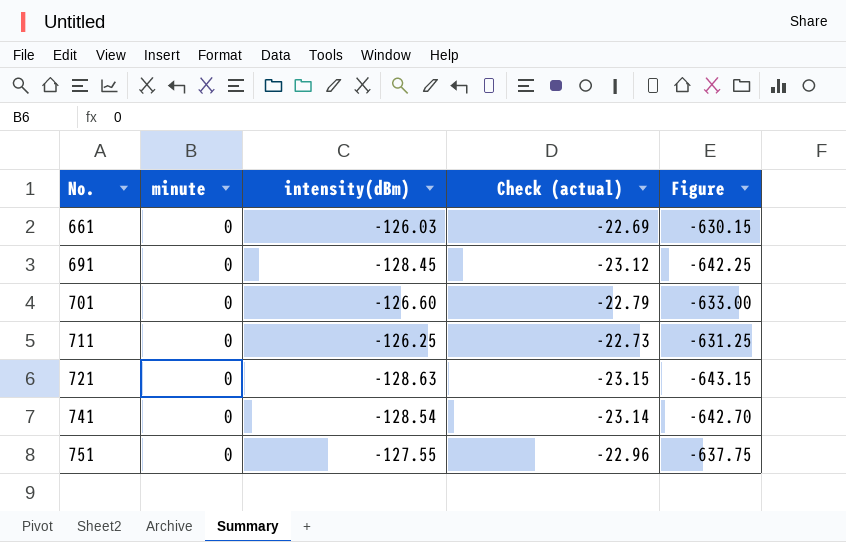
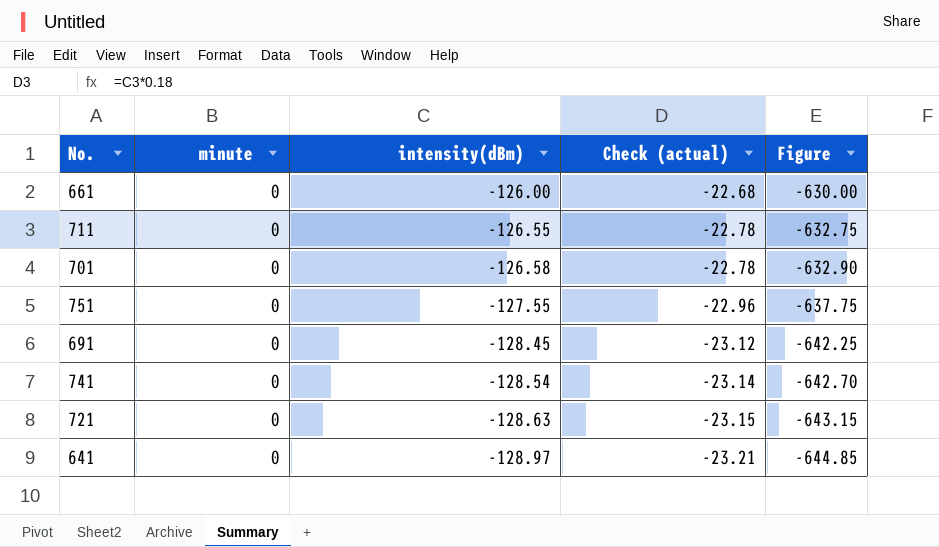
row order: No. ascending -> intensity(dBm) descending
661 | intensity(dBm): -126.03 -> -126.00
661 | Check (actual): -22.69 -> -22.68
661 | Figure: -630.15 -> -630.00
711 | intensity(dBm): -126.25 -> -126.55
711 | Check (actual): -22.73 -> -22.78
711 | Figure: -631.25 -> -632.75
701 | intensity(dBm): -126.60 -> -126.58
701 | Check (actual): -22.79 -> -22.78
701 | Figure: -633.00 -> -632.90
row 641: none -> 0 | -128.97 | -23.21 | -644.85

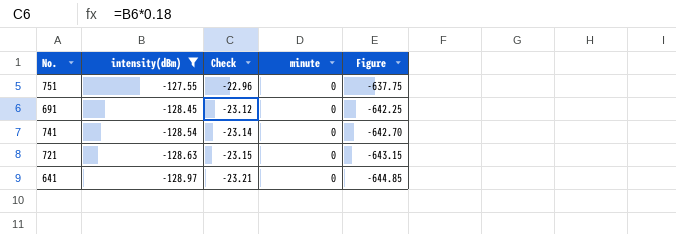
filter: none -> intensity(dBm) <= -127.55
column name: Check (actual) -> Check
column minute | position: 2 -> 4

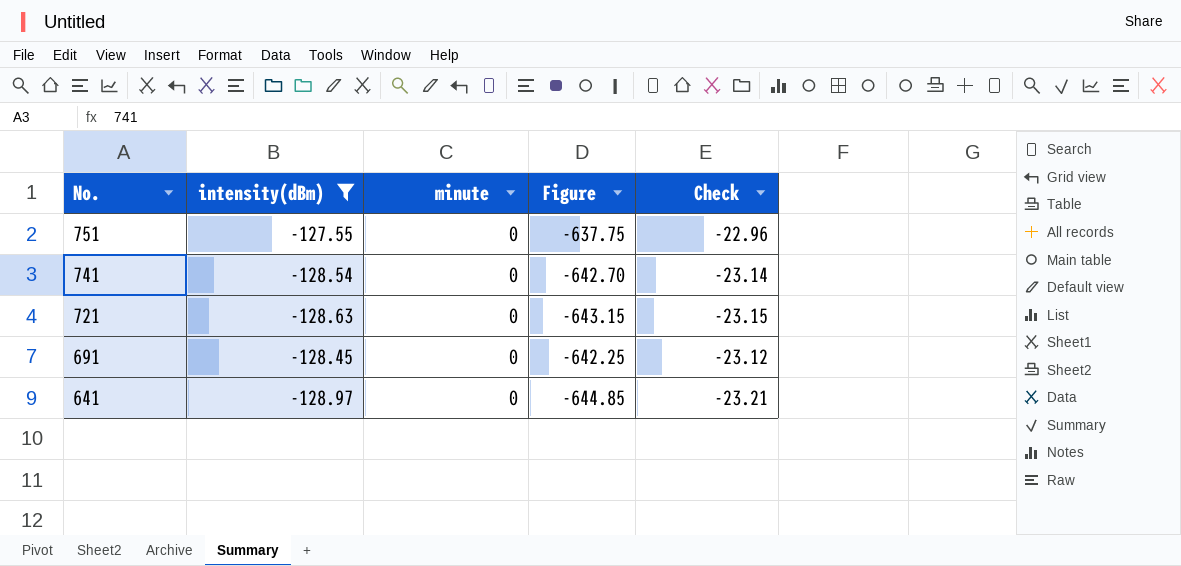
row order: intensity(dBm) descending -> No. descending
column Check | position: 3 -> 5

